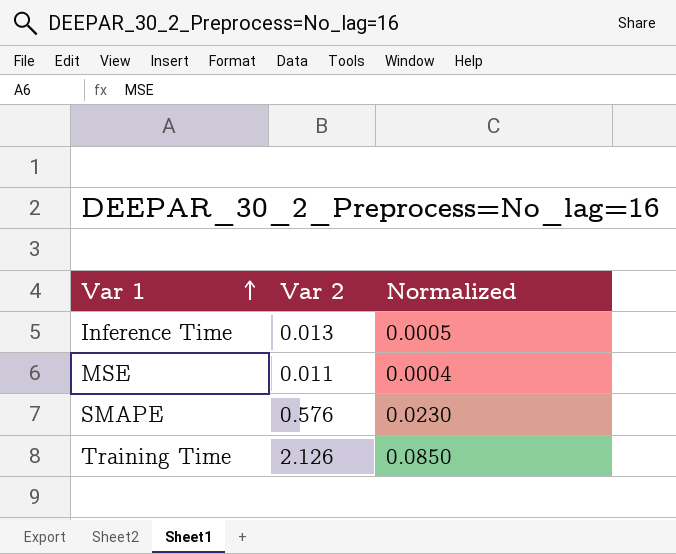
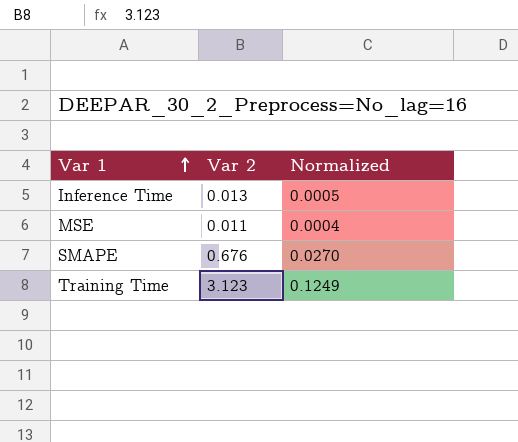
SMAPE | Var 2: 0.576 -> 0.676
SMAPE | Normalized: 0.0230 -> 0.0270
Training Time | Var 2: 2.126 -> 3.123
Training Time | Normalized: 0.0850 -> 0.1249

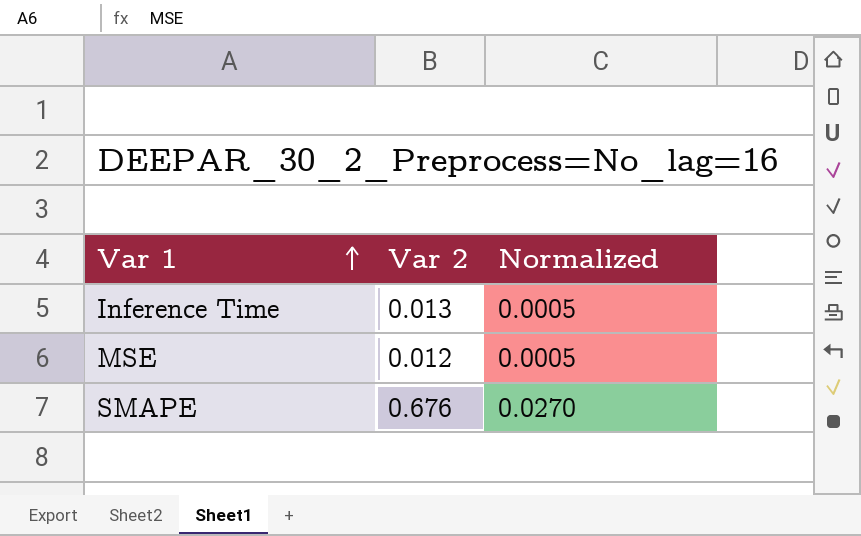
row Training Time: 3.123 | 0.1249 -> none
MSE | Var 2: 0.011 -> 0.012
MSE | Normalized: 0.0004 -> 0.0005

